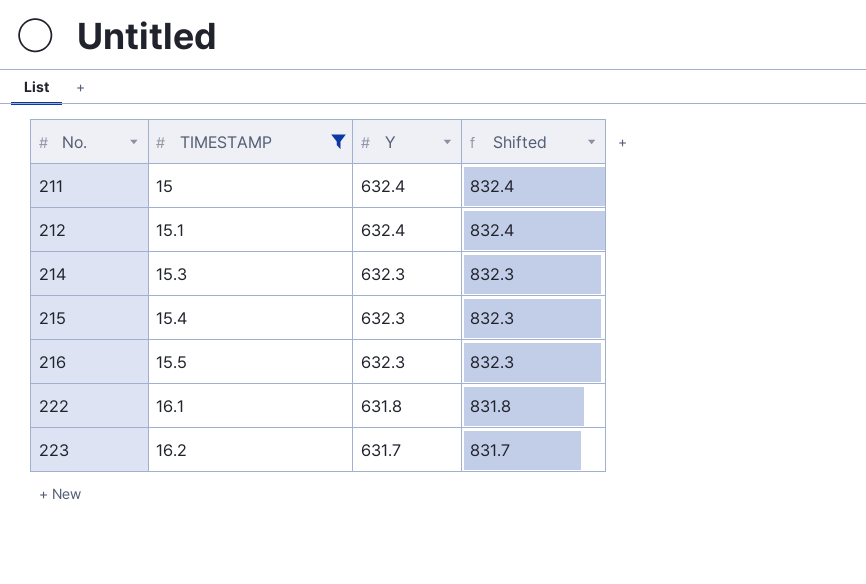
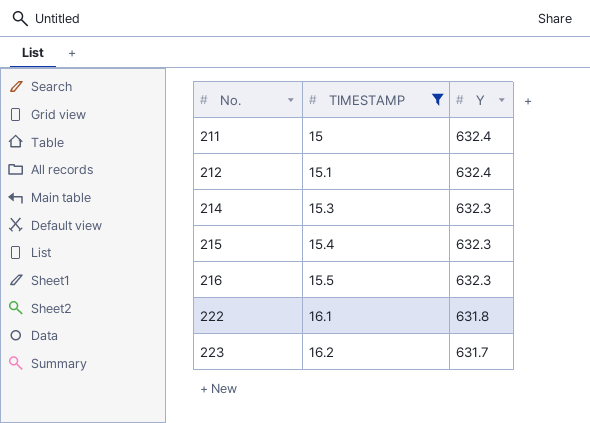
column Shifted | formula: [Y] + 200 -> none

